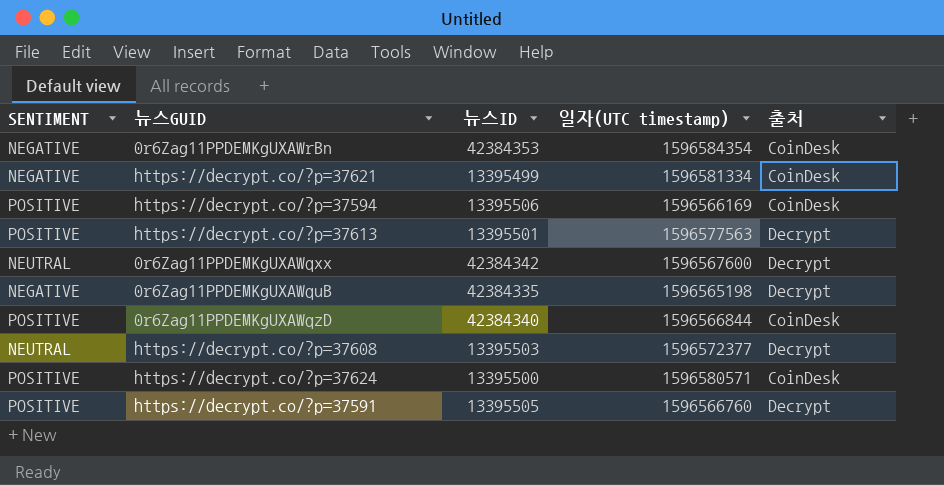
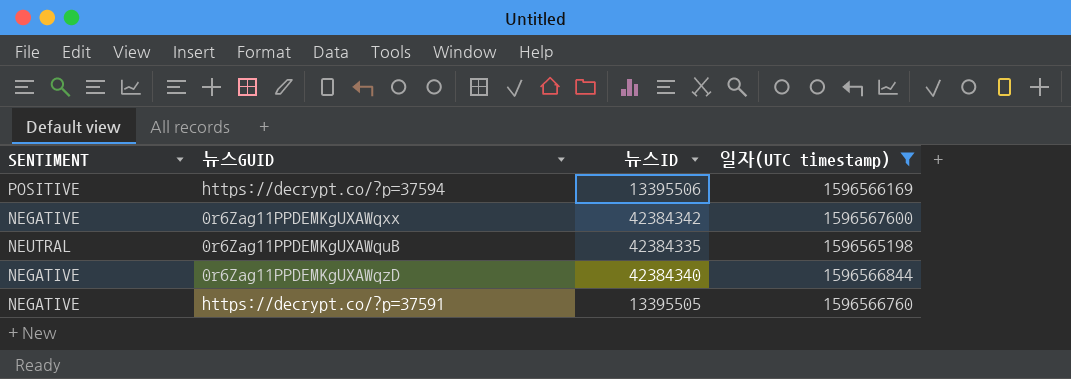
filter: none -> 일자(UTC timestamp) <= 1596567600
column 출처 | position: 5 -> none
0r6Zag11PPDEMKgUXAWqxx | SENTIMENT: NEUTRAL -> NEGATIVE
0r6Zag11PPDEMKgUXAWquB | SENTIMENT: NEGATIVE -> NEUTRAL
0r6Zag11PPDEMKgUXAWqzD | SENTIMENT: POSITIVE -> NEGATIVE
https://decrypt.co/?p=37591 | SENTIMENT: POSITIVE -> NEGATIVE

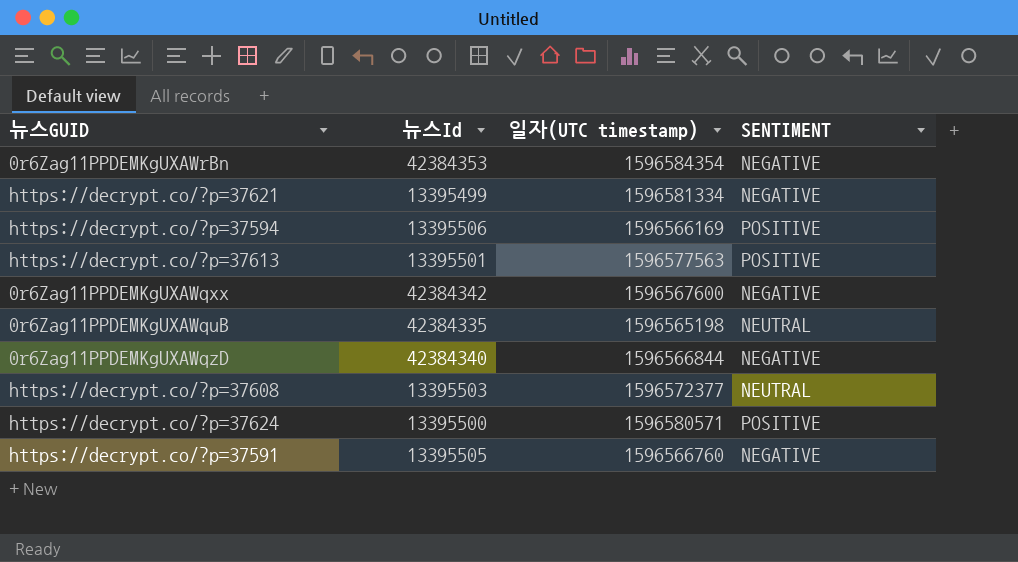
filter: 일자(UTC timestamp) <= 1596567600 -> none
column name: 뉴스ID -> 뉴스Id
column SENTIMENT | position: 1 -> 4

